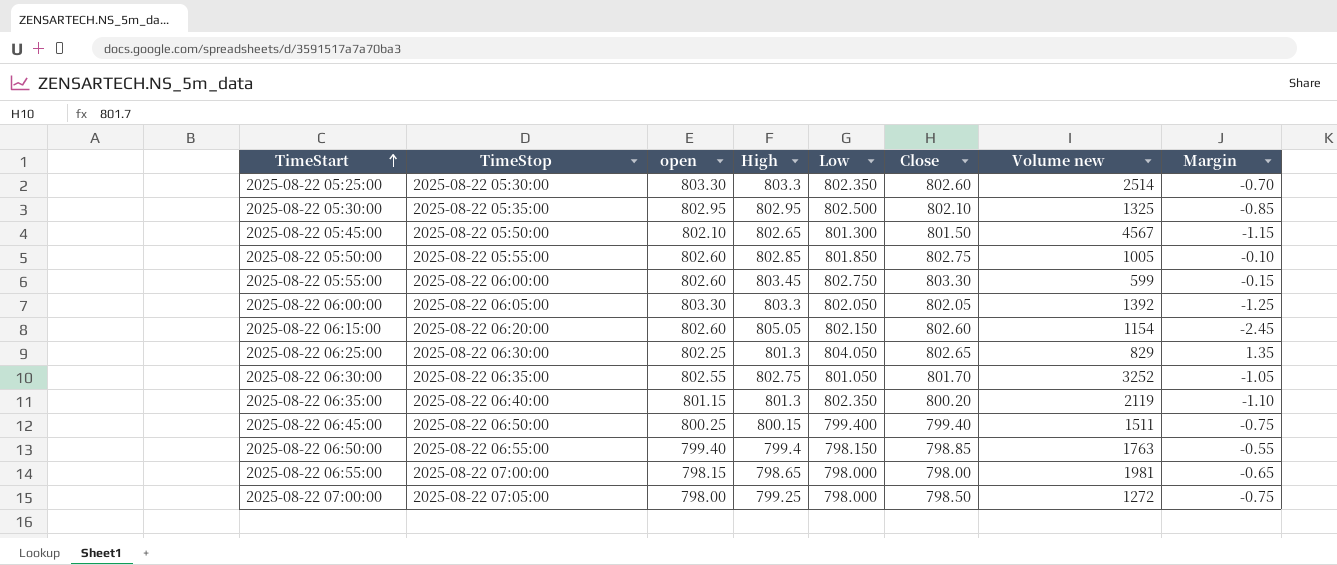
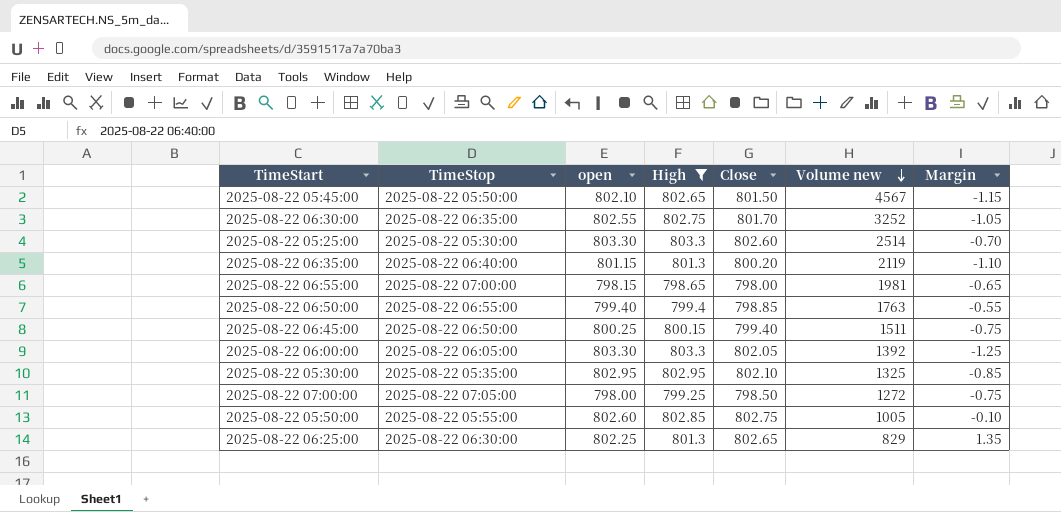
filter: none -> High <= 803.3
row order: TimeStart ascending -> Volume new descending
column Low | position: 5 -> none

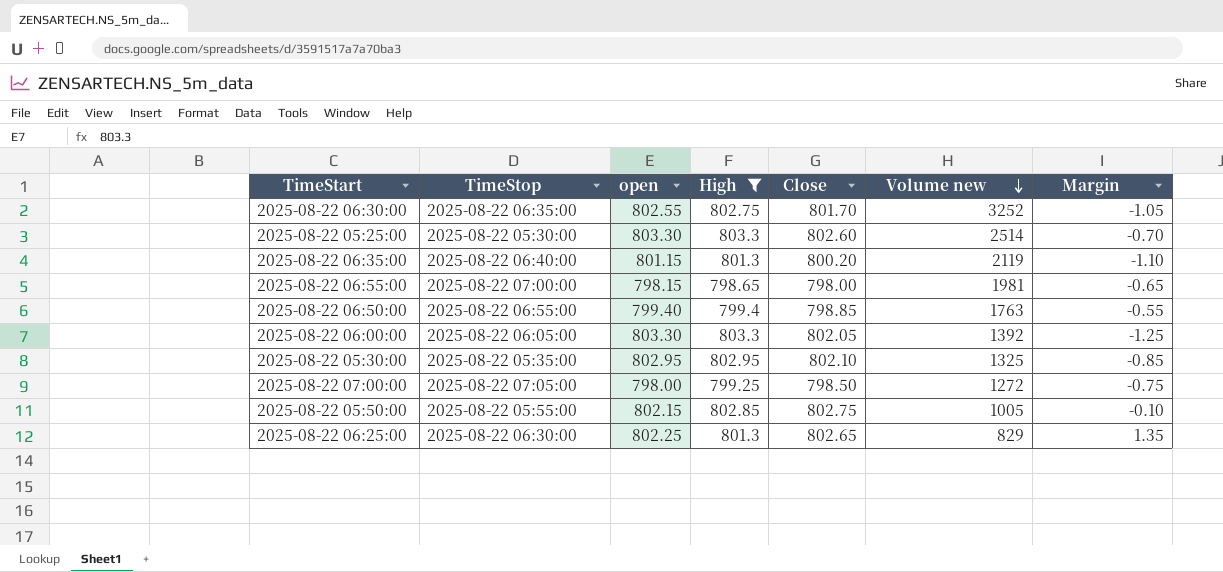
row 2025-08-22 05:45:00: 2025-08-22 05:50:00 | 802.10 | 802.65 | 801.50 | 4567 | -1.15 -> none
row 2025-08-22 06:45:00: 2025-08-22 06:50:00 | 800.25 | 800.15 | 799.40 | 1511 | -0.75 -> none
2025-08-22 05:50:00 | open: 802.60 -> 802.15

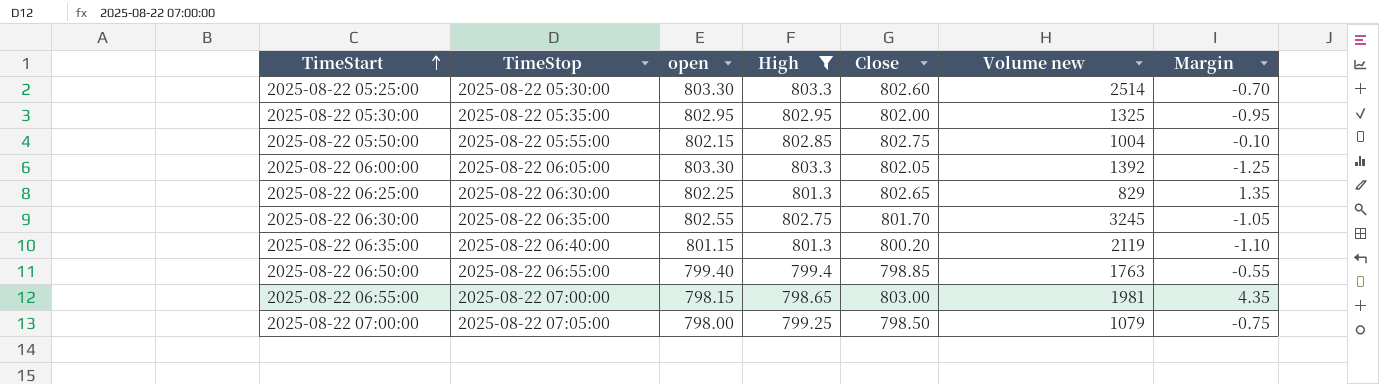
row order: Volume new descending -> TimeStart ascending
2025-08-22 05:30:00 | Close: 802.10 -> 802.00
2025-08-22 05:30:00 | Margin: -0.85 -> -0.95
2025-08-22 05:50:00 | Volume new: 1005 -> 1004
2025-08-22 06:30:00 | Volume new: 3252 -> 3245
2025-08-22 06:55:00 | Close: 798.00 -> 803.00
2025-08-22 06:55:00 | Margin: -0.65 -> 4.35
2025-08-22 07:00:00 | Volume new: 1272 -> 1079

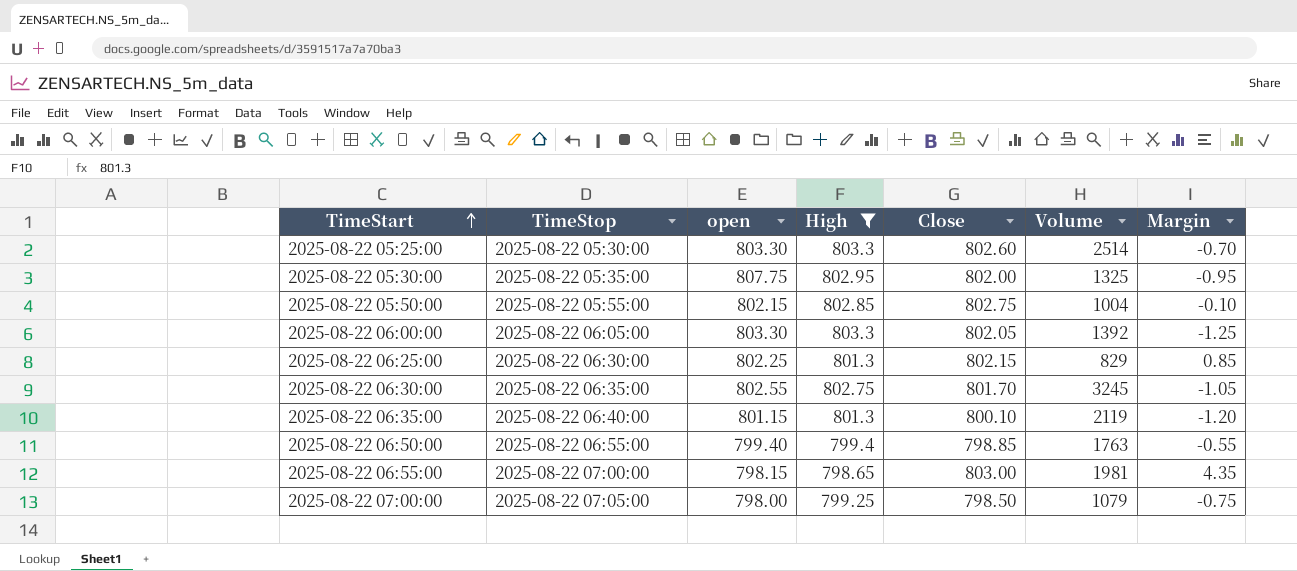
column name: Volume new -> Volume
2025-08-22 05:30:00 | open: 802.95 -> 807.75
2025-08-22 06:25:00 | Close: 802.65 -> 802.15
2025-08-22 06:25:00 | Margin: 1.35 -> 0.85
2025-08-22 06:35:00 | Close: 800.20 -> 800.10
2025-08-22 06:35:00 | Margin: -1.10 -> -1.20

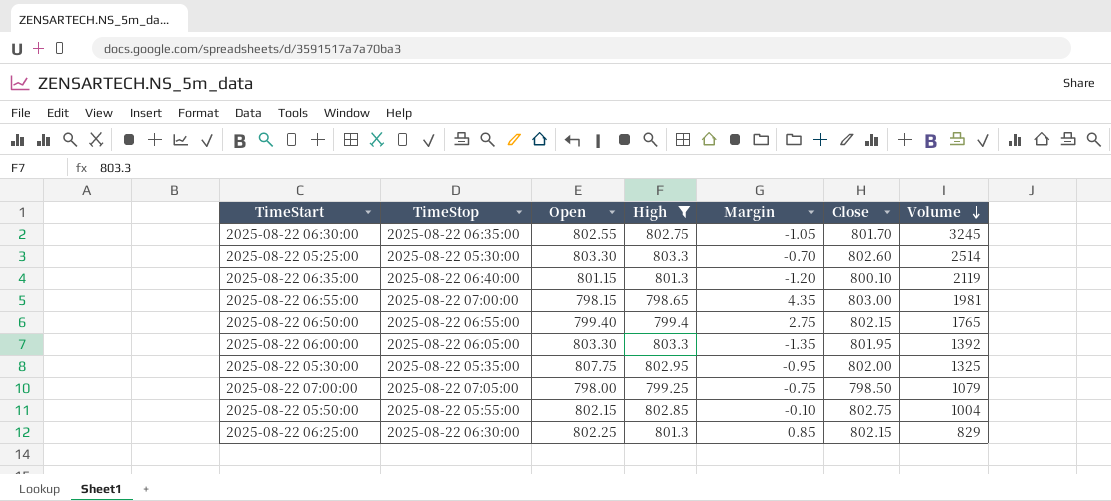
row order: TimeStart ascending -> Volume descending
column name: open -> Open
column Margin | position: 7 -> 5
2025-08-22 06:50:00 | Margin: -0.55 -> 2.75
2025-08-22 06:50:00 | Close: 798.85 -> 802.15
2025-08-22 06:50:00 | Volume: 1763 -> 1765
2025-08-22 06:00:00 | Margin: -1.25 -> -1.35
2025-08-22 06:00:00 | Close: 802.05 -> 801.95

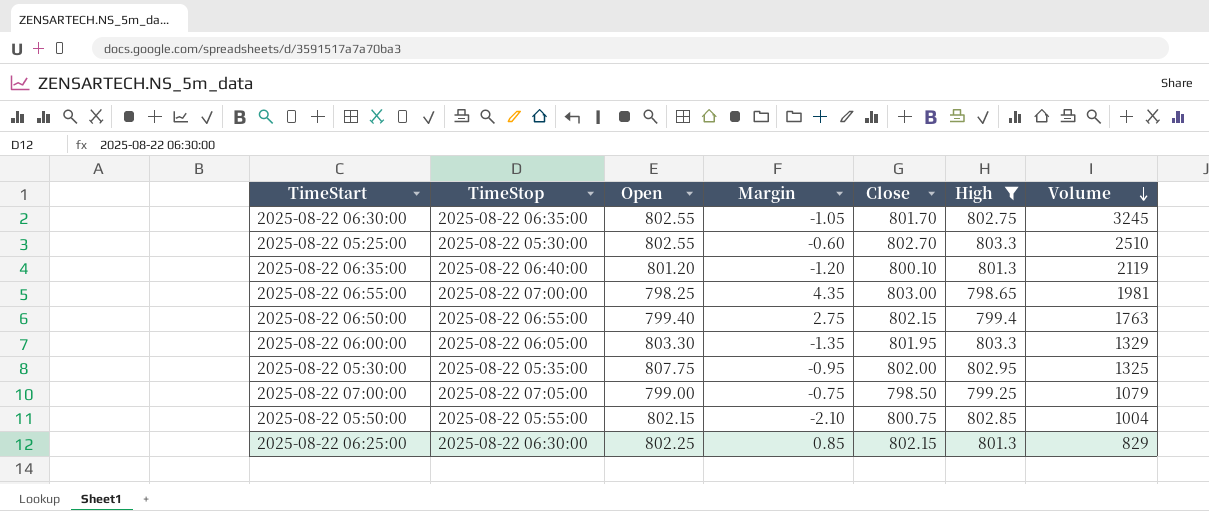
column High | position: 4 -> 6
2025-08-22 05:25:00 | Open: 803.30 -> 802.55
2025-08-22 05:25:00 | Margin: -0.70 -> -0.60
2025-08-22 05:25:00 | Close: 802.60 -> 802.70
2025-08-22 05:25:00 | Volume: 2514 -> 2510
2025-08-22 06:35:00 | Open: 801.15 -> 801.20
2025-08-22 06:55:00 | Open: 798.15 -> 798.25
2025-08-22 06:50:00 | Volume: 1765 -> 1763
2025-08-22 06:00:00 | Volume: 1392 -> 1329
2025-08-22 07:00:00 | Open: 798.00 -> 799.00
2025-08-22 05:50:00 | Margin: -0.10 -> -2.10
2025-08-22 05:50:00 | Close: 802.75 -> 800.75

